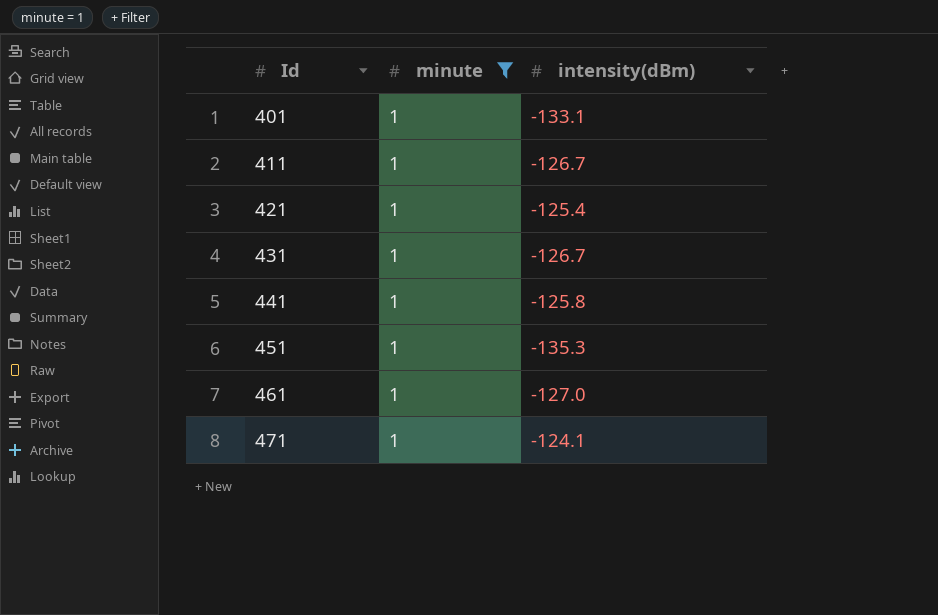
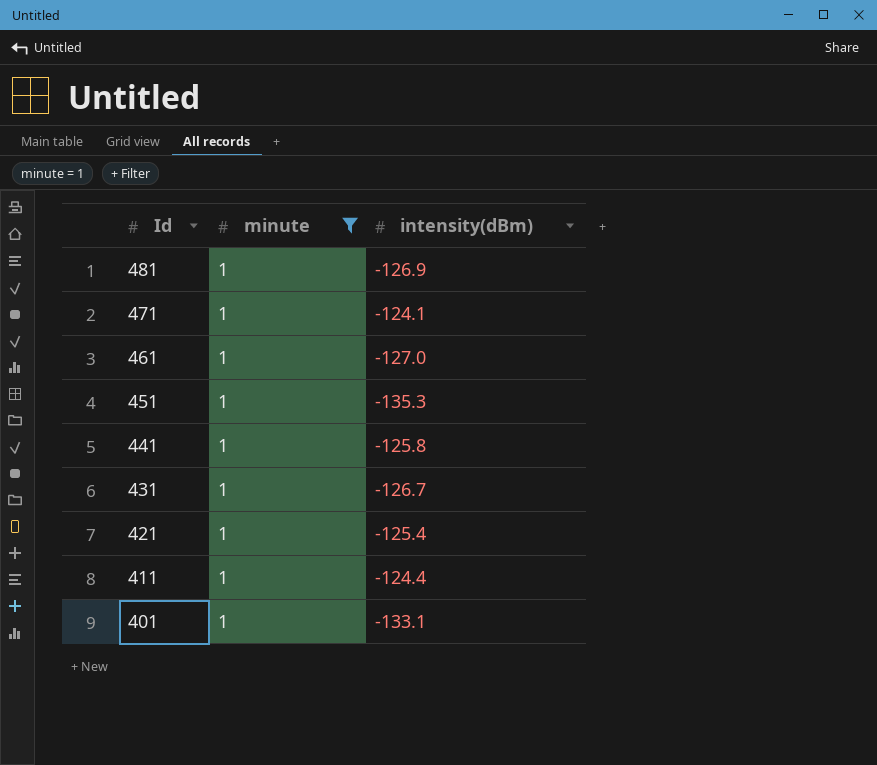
row order: Id ascending -> Id descending
row 481: none -> 1 | -126.9
411 | intensity(dBm): -126.7 -> -124.4

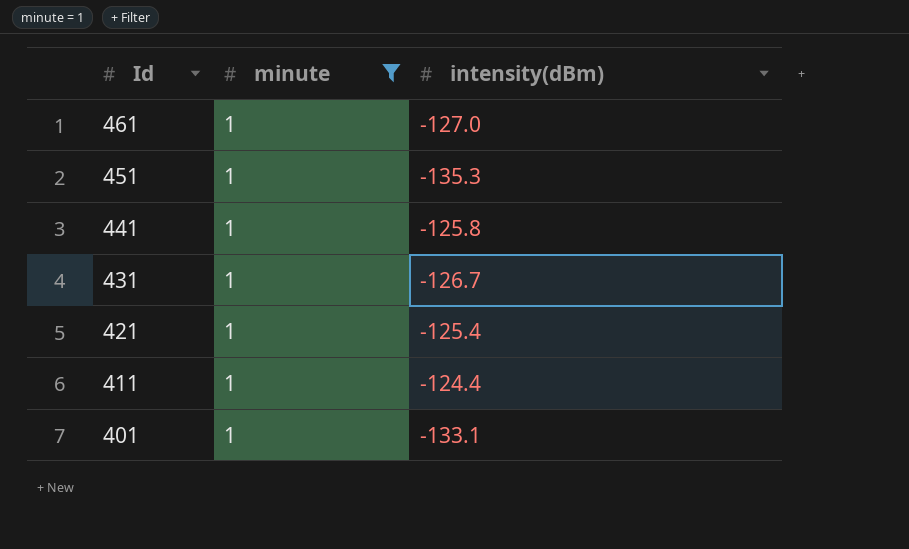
row 481: 1 | -126.9 -> none
row 471: 1 | -124.1 -> none

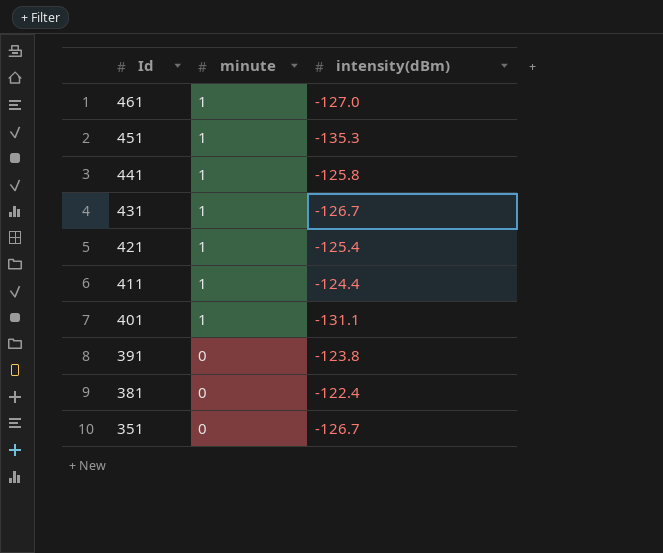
filter: minute = 1 -> none
401 | intensity(dBm): -133.1 -> -131.1

